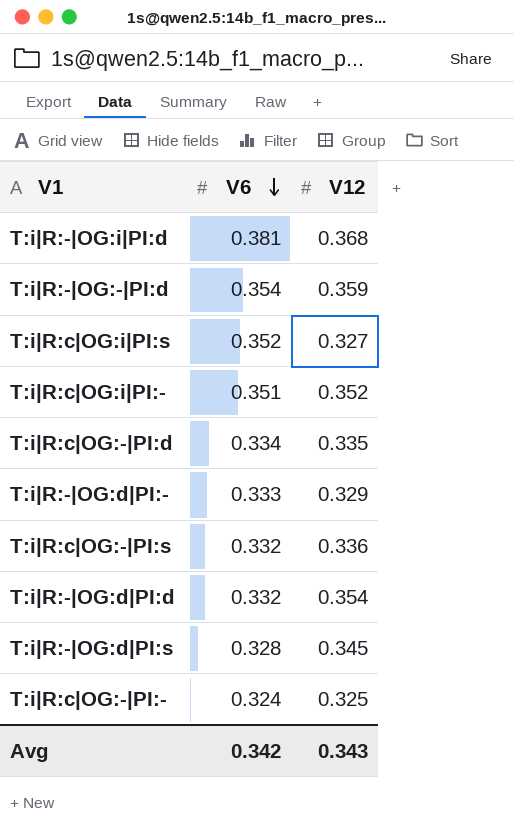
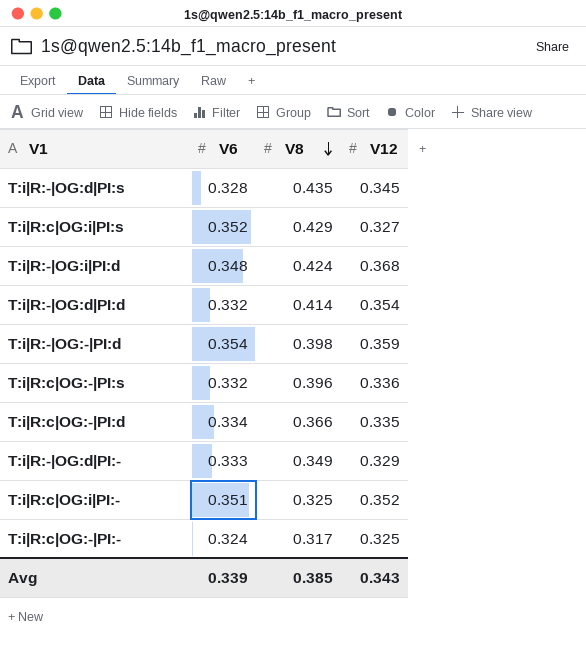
row order: V6 descending -> V8 descending
column V8 | position: none -> 3
T:i|R:-|OG:i|PI:d | V6: 0.381 -> 0.348
Avg | V6: 0.342 -> 0.339

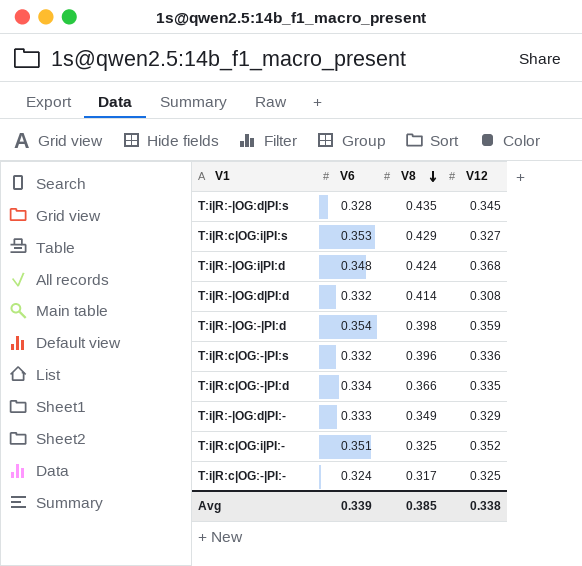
T:i|R:c|OG:i|PI:s | V6: 0.352 -> 0.353
T:i|R:-|OG:d|PI:d | V12: 0.354 -> 0.308
Avg | V12: 0.343 -> 0.338

